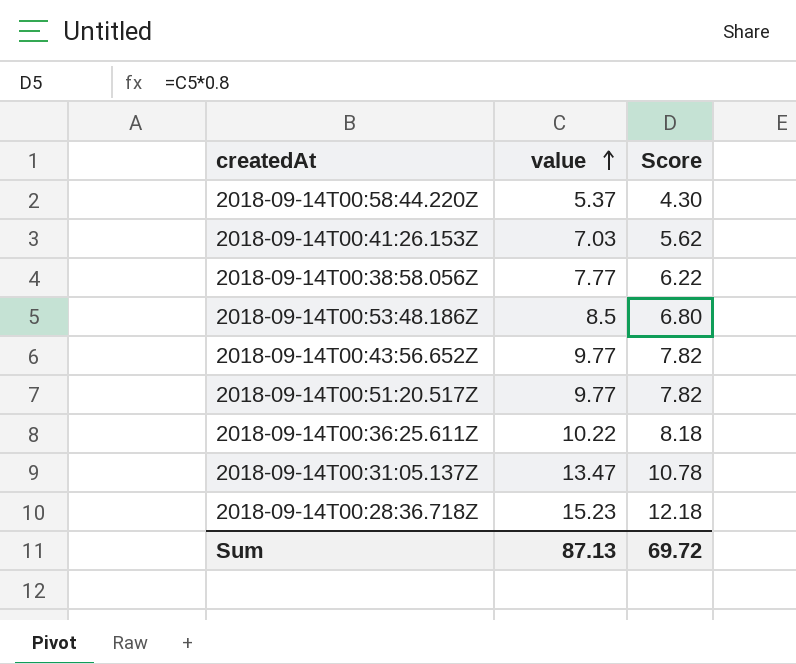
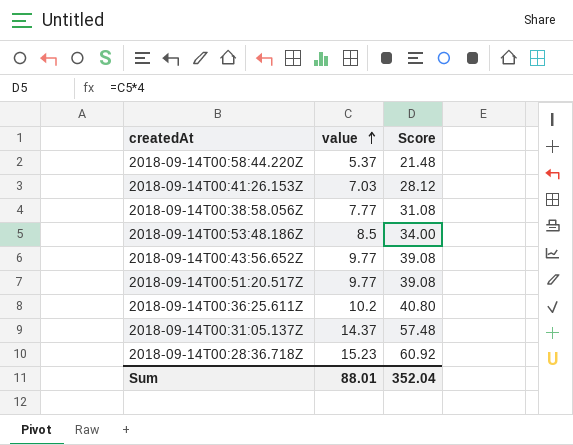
column Score | formula: [value] * 0.8 -> [value] * 4
2018-09-14T00:36:25.611Z | value: 10.22 -> 10.2
2018-09-14T00:31:05.137Z | value: 13.47 -> 14.37
Sum | value: 87.13 -> 88.01
Sum | Score: 69.72 -> 352.04

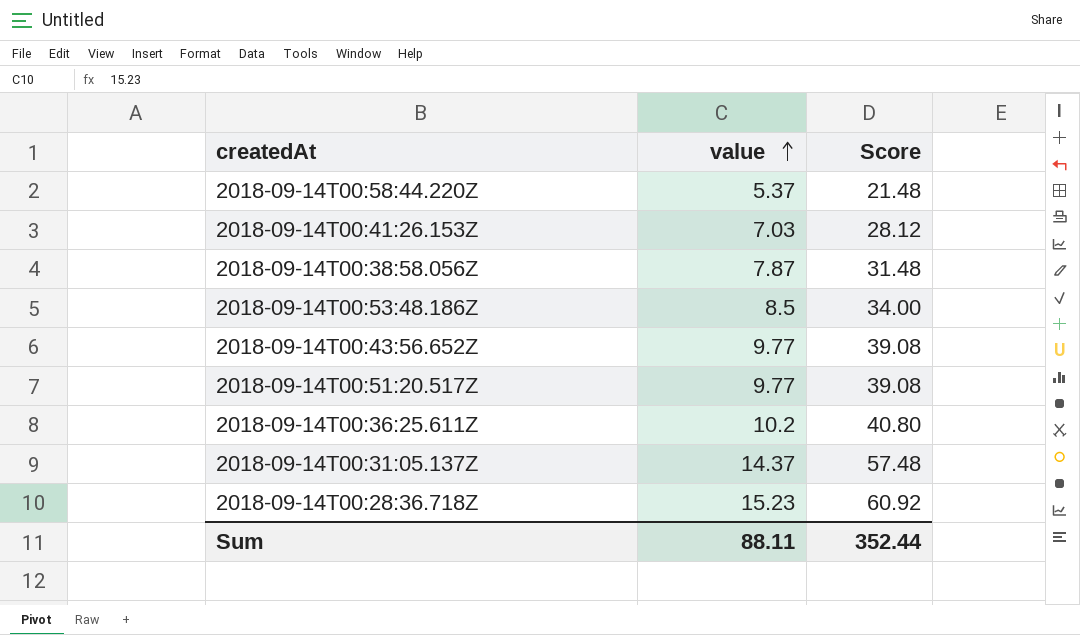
2018-09-14T00:38:58.056Z | value: 7.77 -> 7.87
2018-09-14T00:38:58.056Z | Score: 31.08 -> 31.48
Sum | value: 88.01 -> 88.11
Sum | Score: 352.04 -> 352.44

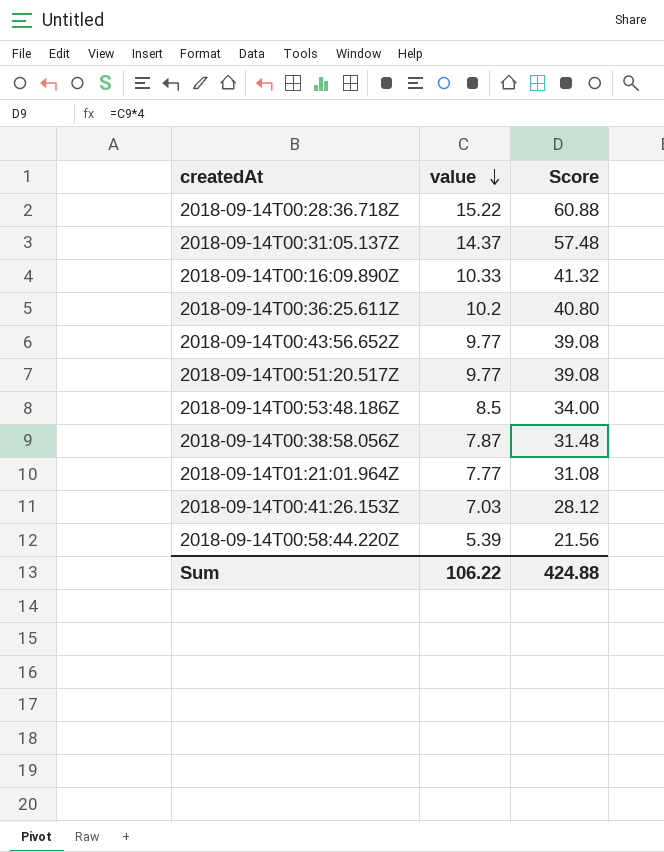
row order: value ascending -> value descending
2018-09-14T00:28:36.718Z | value: 15.23 -> 15.22
2018-09-14T00:28:36.718Z | Score: 60.92 -> 60.88
row 2018-09-14T00:16:09.890Z: none -> 10.33 | 41.32
row 2018-09-14T01:21:01.964Z: none -> 7.77 | 31.08
2018-09-14T00:58:44.220Z | value: 5.37 -> 5.39
2018-09-14T00:58:44.220Z | Score: 21.48 -> 21.56
Sum | value: 88.11 -> 106.22
Sum | Score: 352.44 -> 424.88

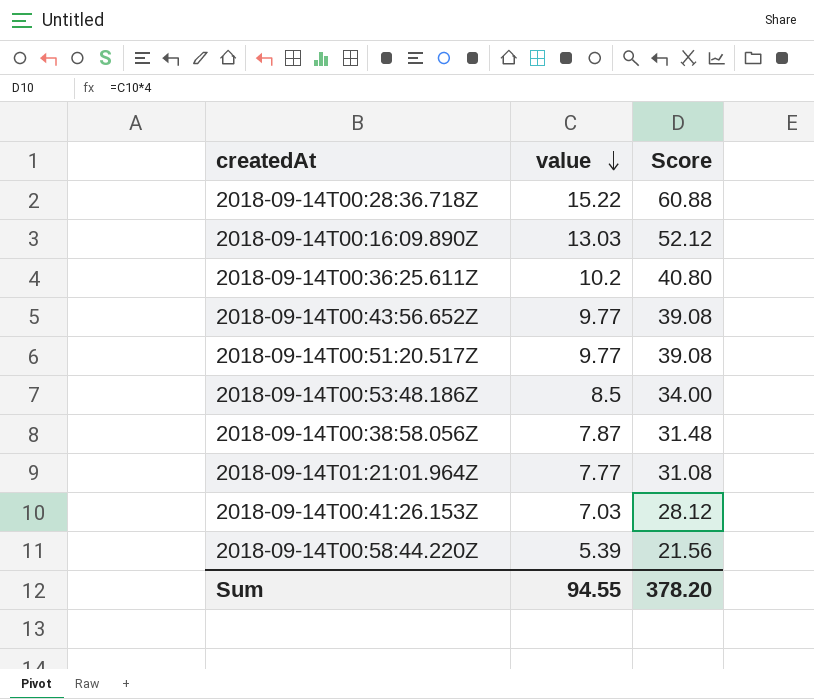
row 2018-09-14T00:31:05.137Z: 14.37 | 57.48 -> none
2018-09-14T00:16:09.890Z | value: 10.33 -> 13.03
2018-09-14T00:16:09.890Z | Score: 41.32 -> 52.12
Sum | value: 106.22 -> 94.55
Sum | Score: 424.88 -> 378.20

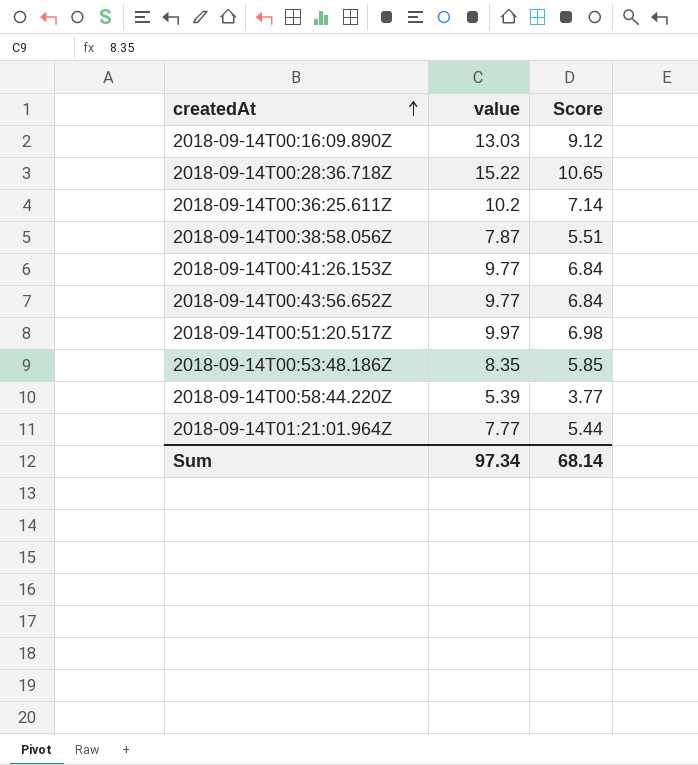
row order: value descending -> createdAt ascending
column Score | formula: [value] * 4 -> [value] * 0.7
2018-09-14T00:41:26.153Z | value: 7.03 -> 9.77
2018-09-14T00:51:20.517Z | value: 9.77 -> 9.97
2018-09-14T00:53:48.186Z | value: 8.5 -> 8.35
Sum | value: 94.55 -> 97.34
Sum | Score: 378.20 -> 68.14

